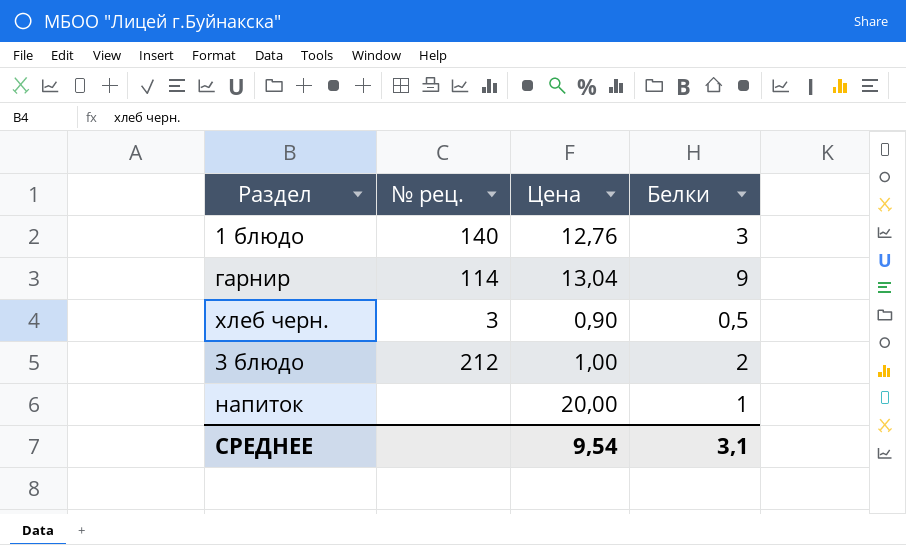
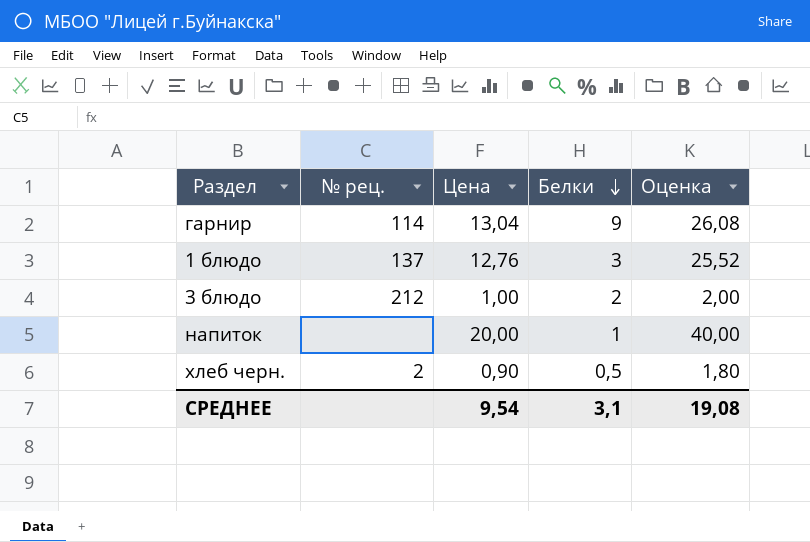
row order: none -> Белки descending
column Оценка | formula: none -> [Цена] * 2
1 блюдо | № рец.: 140 -> 137
хлеб черн. | № рец.: 3 -> 2

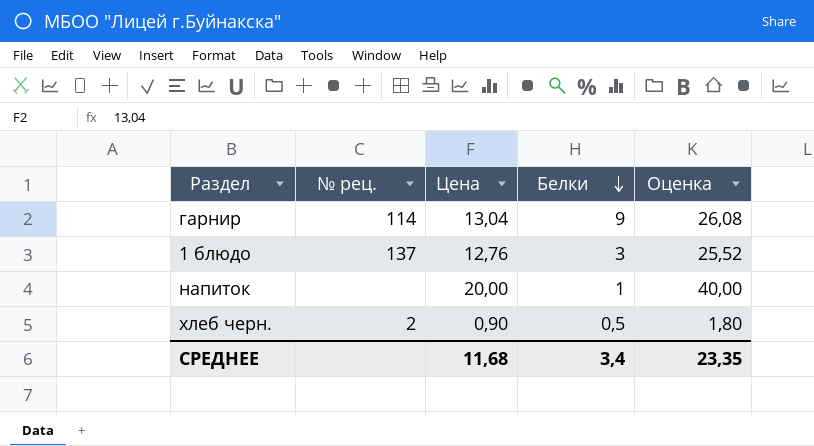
row 3 блюдо: 212 | 1,00 | 2 | 2,00 -> none
СРЕДНЕЕ | Цена: 9,54 -> 11,68
СРЕДНЕЕ | Белки: 3,1 -> 3,4
СРЕДНЕЕ | Оценка: 19,08 -> 23,35

